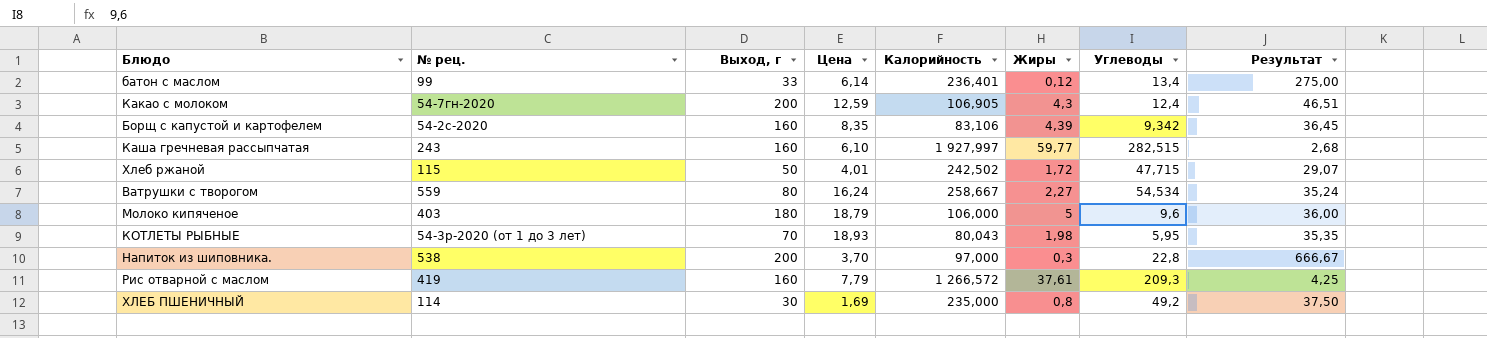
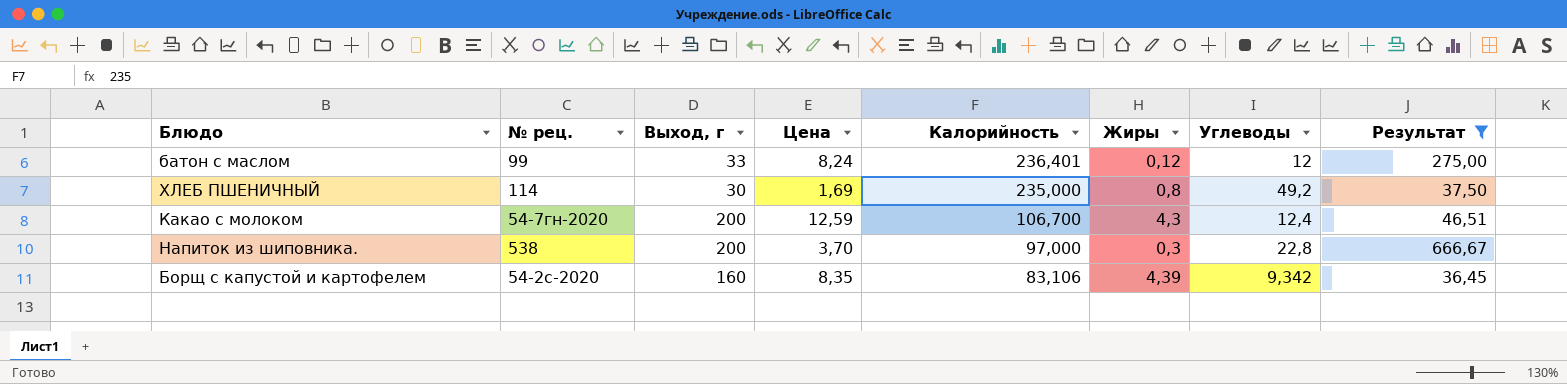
filter: none -> Результат >= 36,45
row order: none -> Калорийность descending
батон с маслом | Цена: 6,14 -> 8,24
батон с маслом | Углеводы: 13,4 -> 12
Какао с молоком | Калорийность: 106,905 -> 106,700

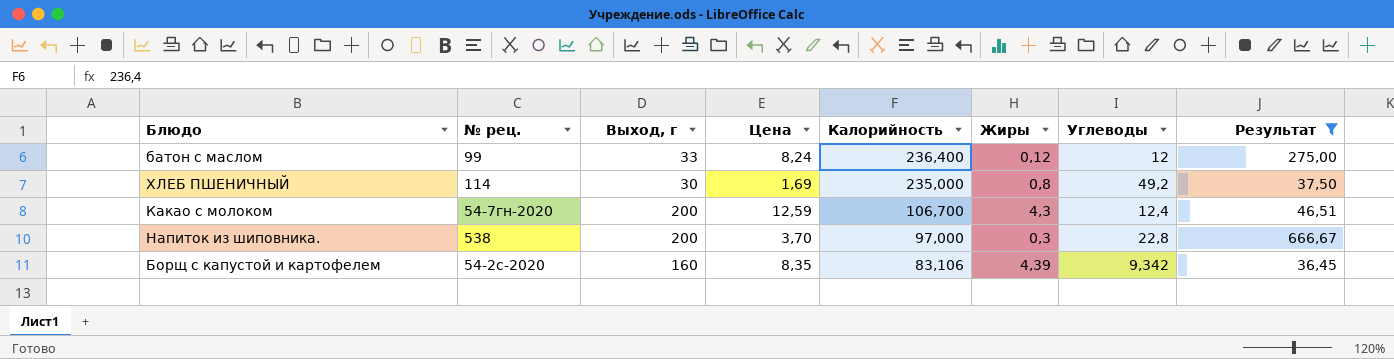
батон с маслом | Калорийность: 236,401 -> 236,400

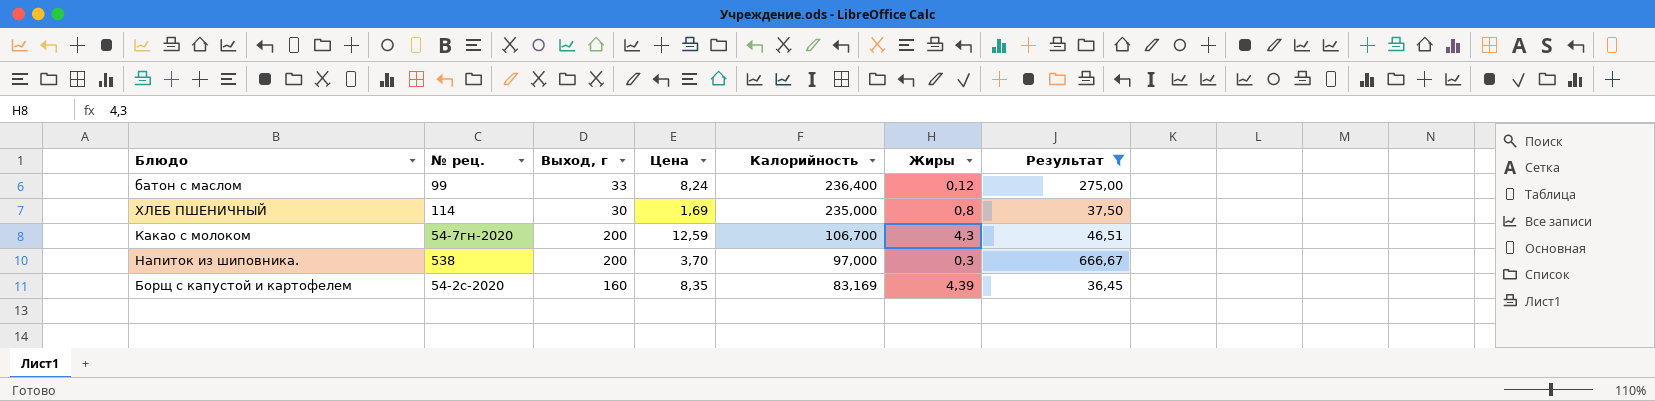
column Углеводы | position: 7 -> none
Борщ с капустой и картофелем | Калорийность: 83,106 -> 83,169

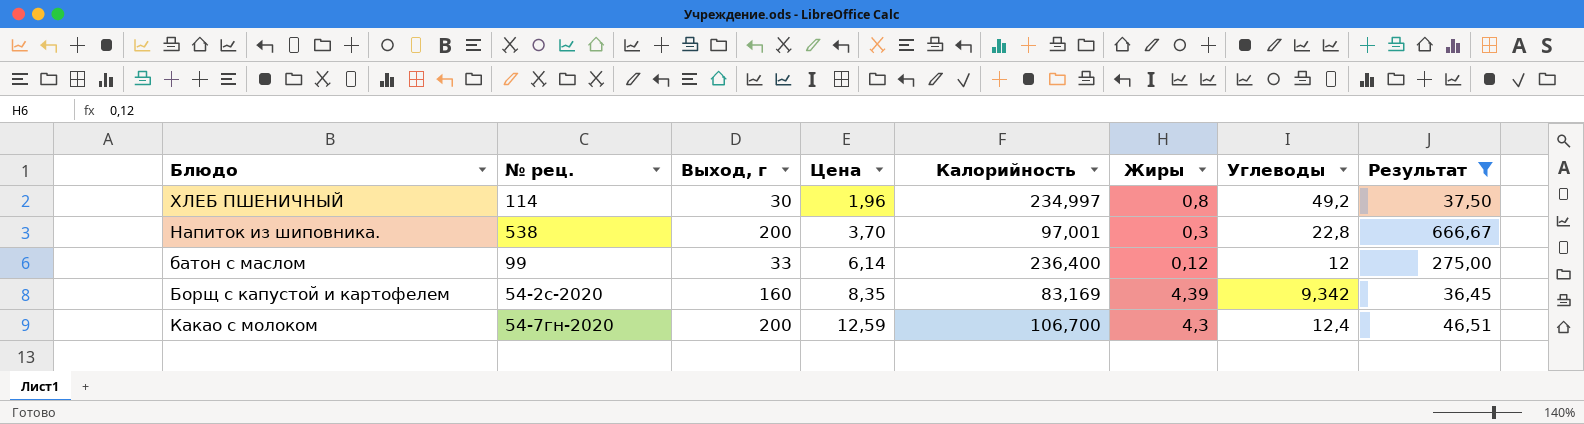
row order: Калорийность descending -> Цена ascending
column Углеводы | position: none -> 7
ХЛЕБ ПШЕНИЧНЫЙ | Цена: 1,69 -> 1,96
ХЛЕБ ПШЕНИЧНЫЙ | Калорийность: 235,000 -> 234,997
Напиток из шиповника. | Калорийность: 97,000 -> 97,001
батон с маслом | Цена: 8,24 -> 6,14

